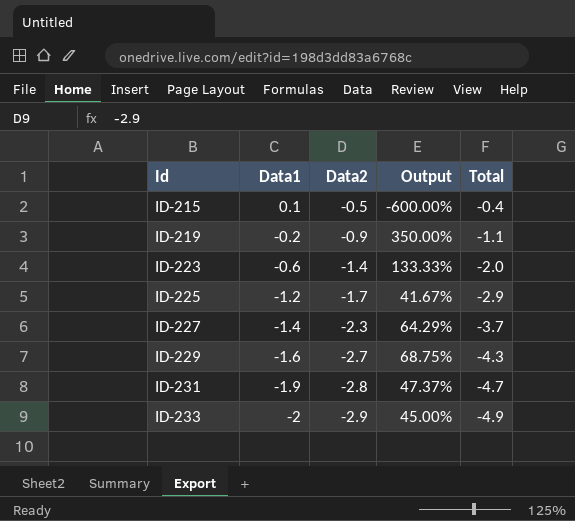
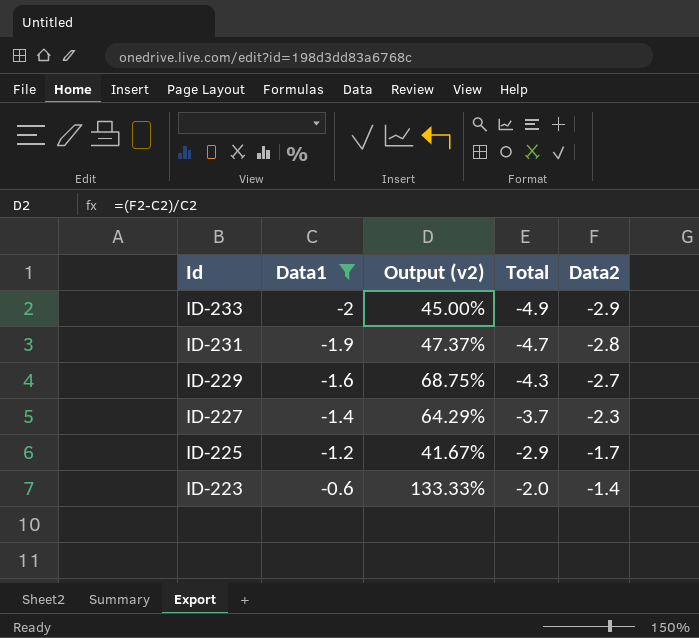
filter: none -> Data1 <= -0.6
row order: Id ascending -> Id descending
column name: Output -> Output (v2)
column Data2 | position: 3 -> 5

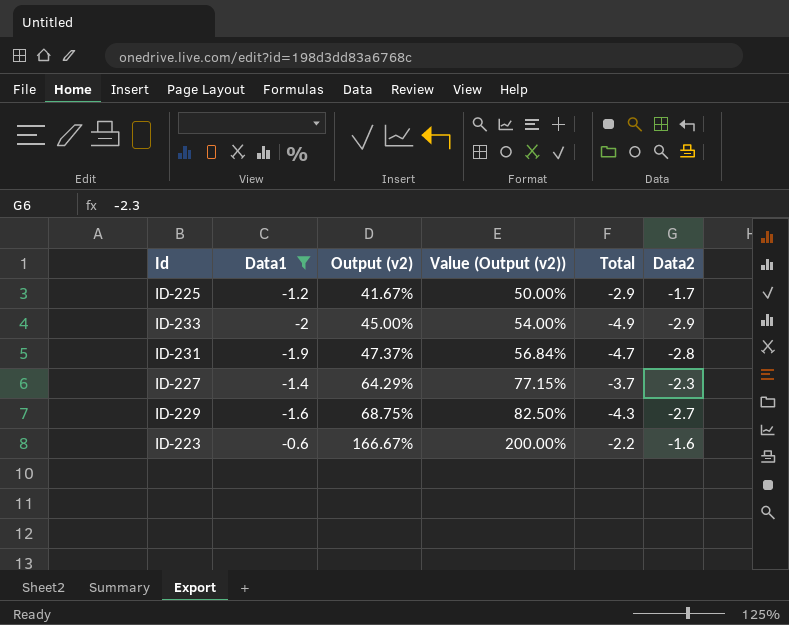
row order: Id descending -> Output (v2) ascending
column Value (Output (v2)) | formula: none -> [Output (v2)] * 1.2
ID-223 | Output (v2): 133.33% -> 166.67%
ID-223 | Total: -2.0 -> -2.2
ID-223 | Data2: -1.4 -> -1.6

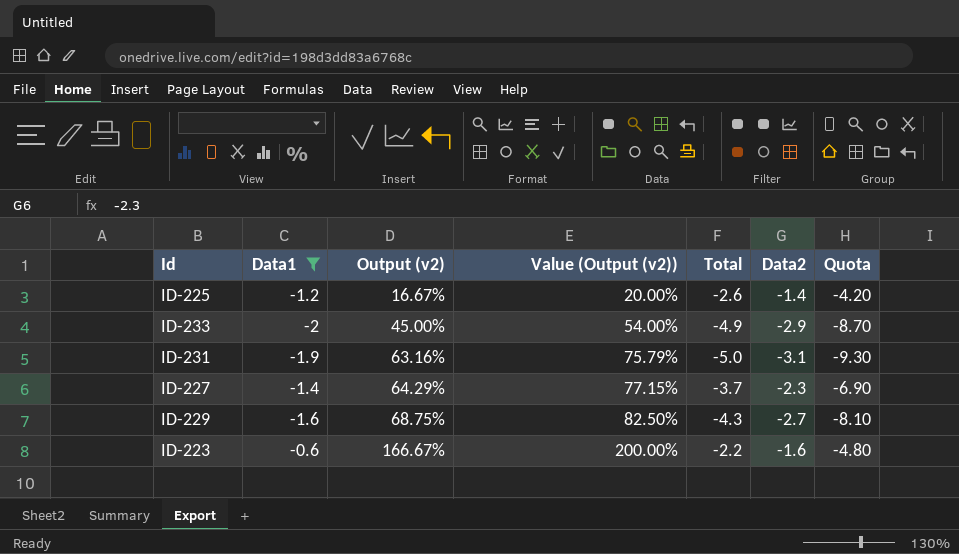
column Quota | formula: none -> [Data2] * 3
ID-225 | Output (v2): 41.67% -> 16.67%
ID-225 | Value (Output (v2)): 50.00% -> 20.00%
ID-225 | Total: -2.9 -> -2.6
ID-225 | Data2: -1.7 -> -1.4
ID-231 | Output (v2): 47.37% -> 63.16%
ID-231 | Value (Output (v2)): 56.84% -> 75.79%
ID-231 | Total: -4.7 -> -5.0
ID-231 | Data2: -2.8 -> -3.1

